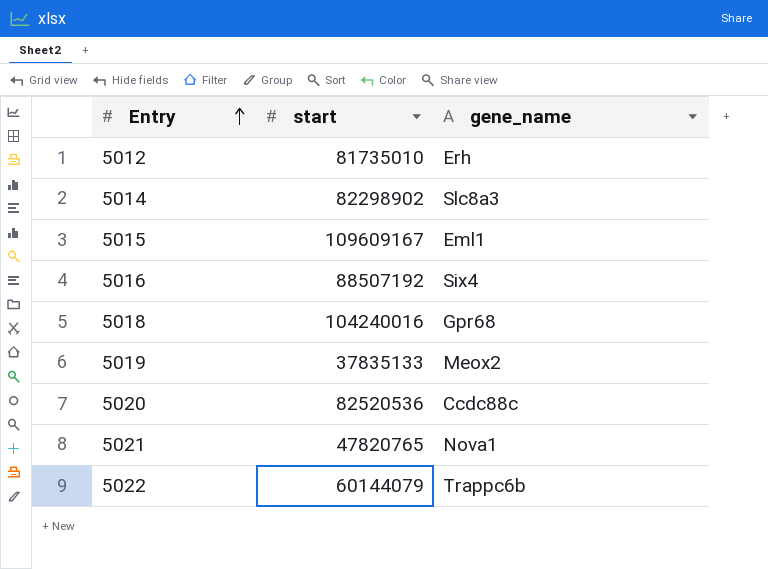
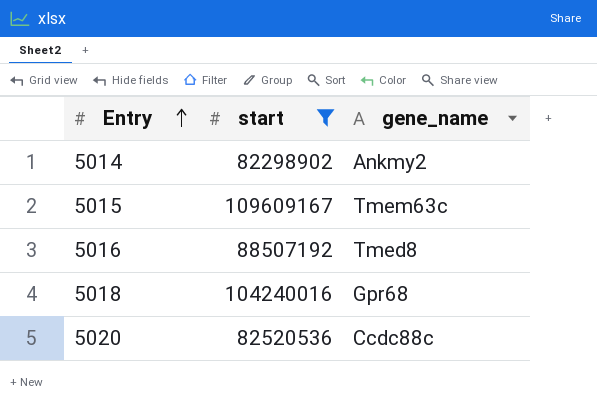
filter: none -> start >= 82298902
5014 | gene_name: Slc8a3 -> Ankmy2
5015 | gene_name: Eml1 -> Tmem63c
5016 | gene_name: Six4 -> Tmed8

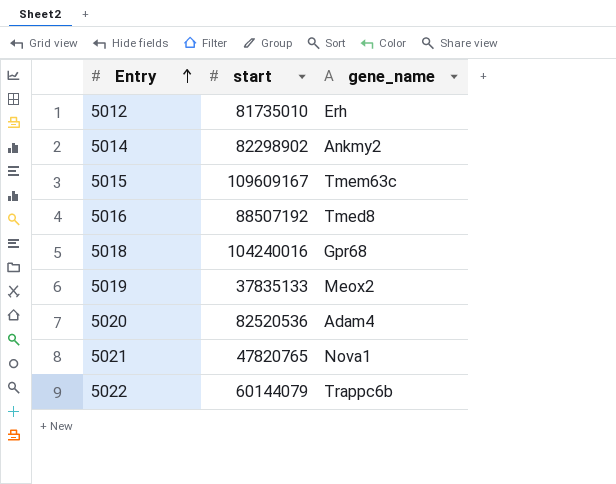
filter: start >= 82298902 -> none
5020 | gene_name: Ccdc88c -> Adam4

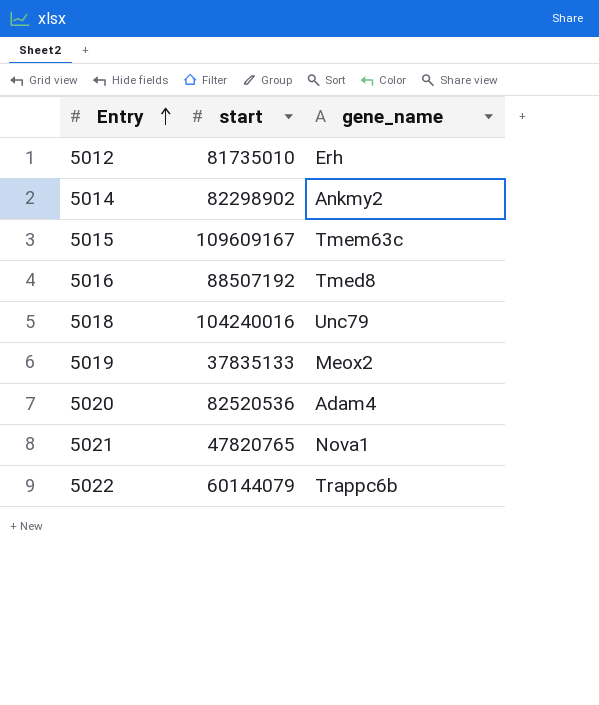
5018 | gene_name: Gpr68 -> Unc79

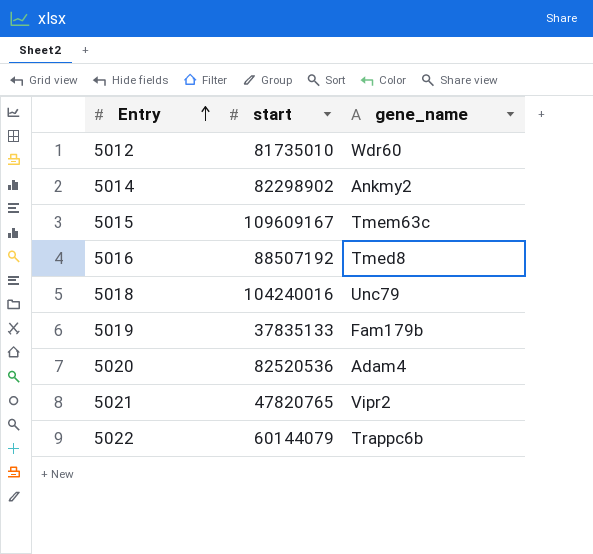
5012 | gene_name: Erh -> Wdr60
5019 | gene_name: Meox2 -> Fam179b
5021 | gene_name: Nova1 -> Vipr2

